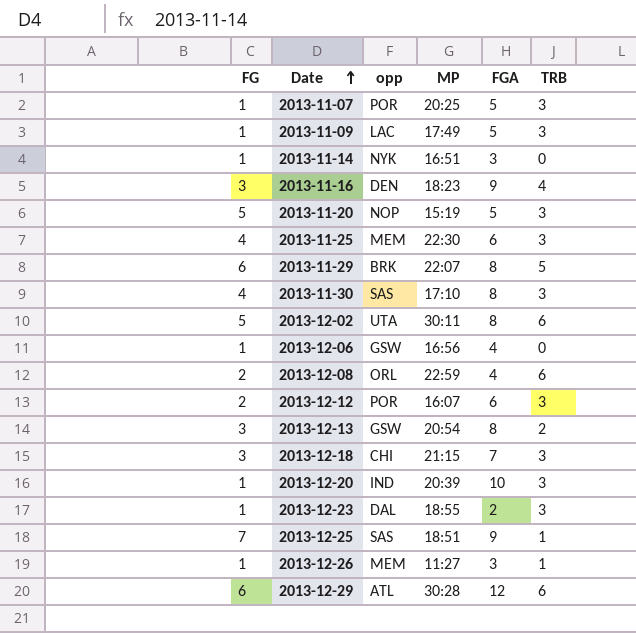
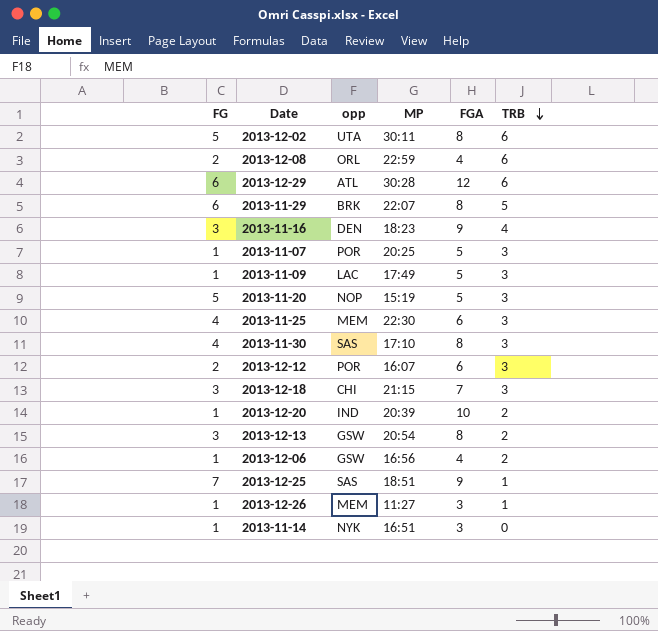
row order: Date ascending -> TRB descending
row 2013-12-23: 1 | DAL | 18:55 | 2 | 3 -> none
2013-12-20 | TRB: 3 -> 2
2013-12-06 | TRB: 0 -> 2

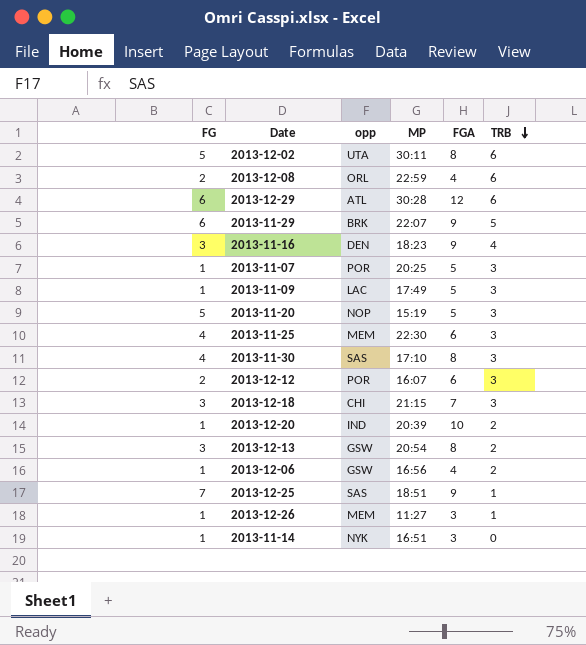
2013-11-29 | FGA: 8 -> 9

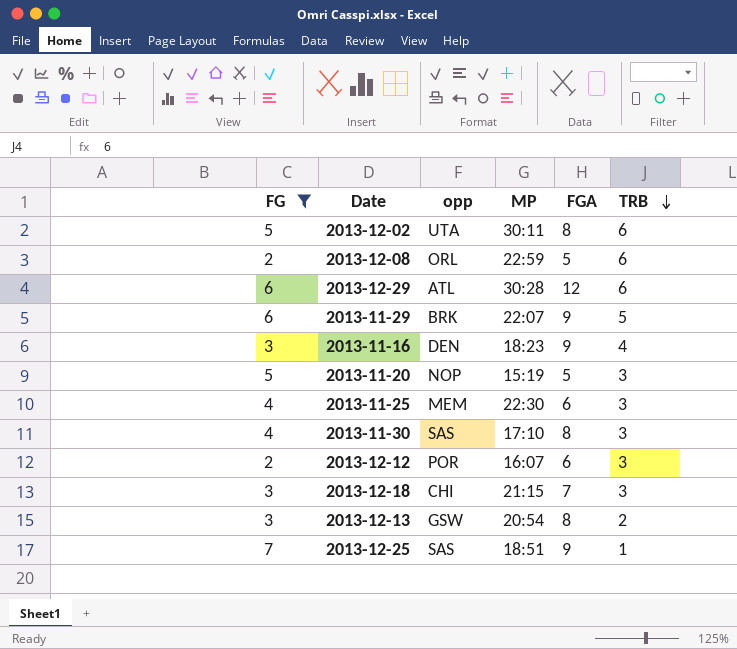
filter: none -> FG != 1
2013-12-08 | FGA: 4 -> 5

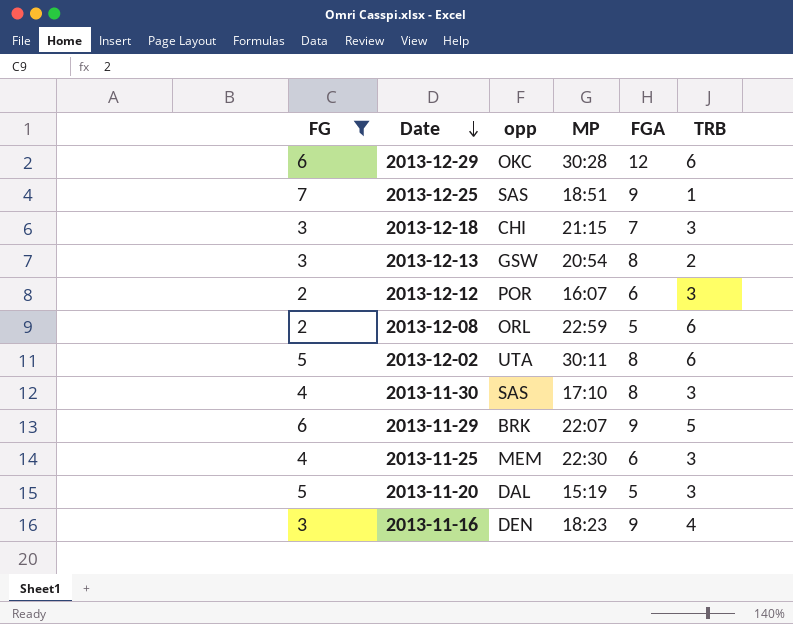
row order: TRB descending -> Date descending
2013-12-29 | opp: ATL -> OKC
2013-11-20 | opp: NOP -> DAL

